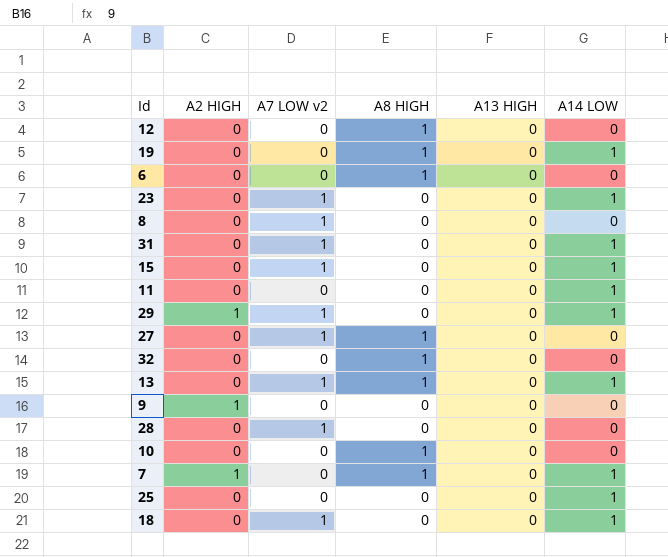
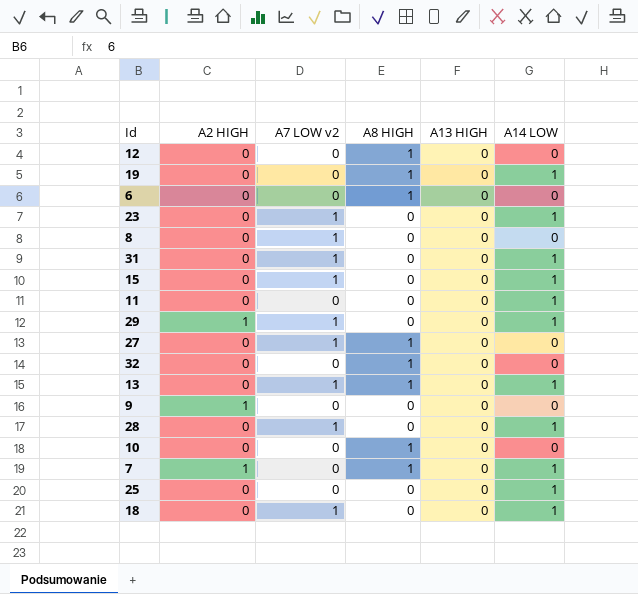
28 | A14 LOW: 0 -> 1

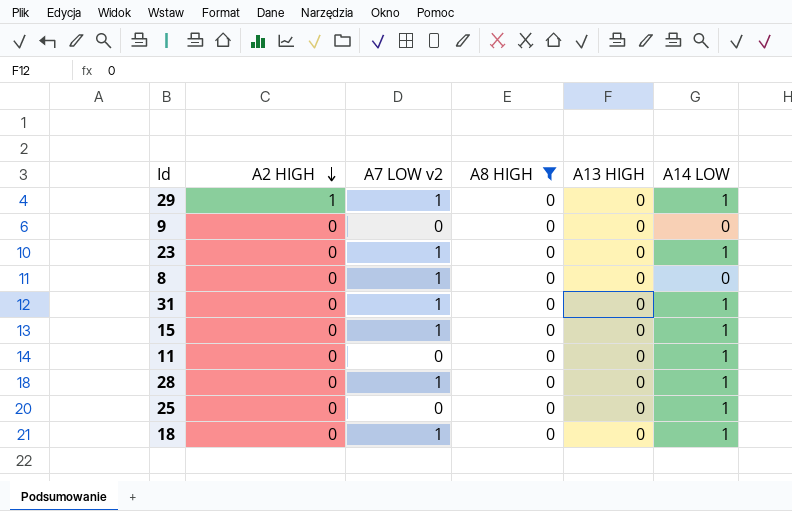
filter: none -> A8 HIGH = 0
row order: none -> A2 HIGH descending
9 | A2 HIGH: 1 -> 0

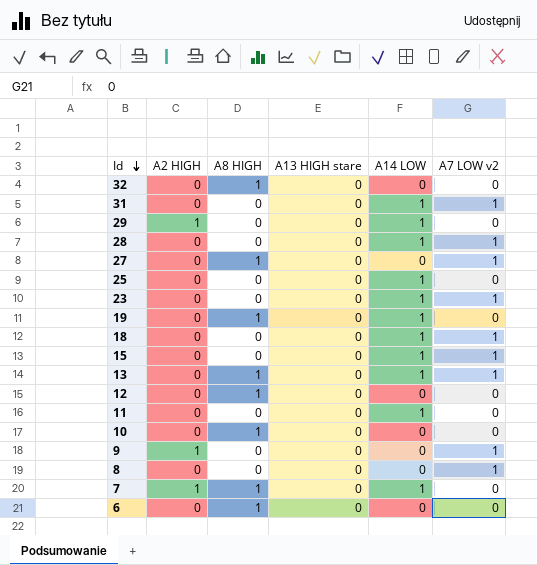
filter: A8 HIGH = 0 -> none
row order: A2 HIGH descending -> Id descending
column name: A13 HIGH -> A13 HIGH stare
column A7 LOW v2 | position: 3 -> 6
29 | A7 LOW v2: 1 -> 0
9 | A2 HIGH: 0 -> 1
9 | A7 LOW v2: 0 -> 1

